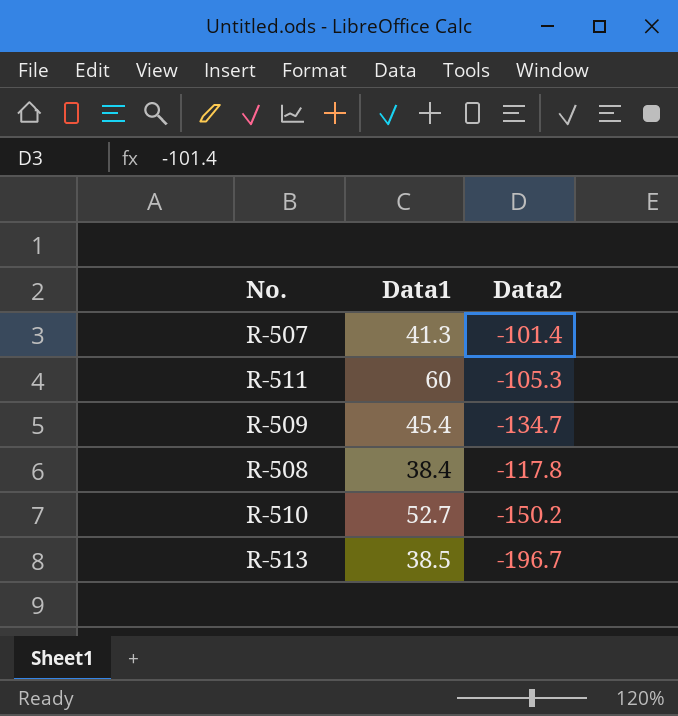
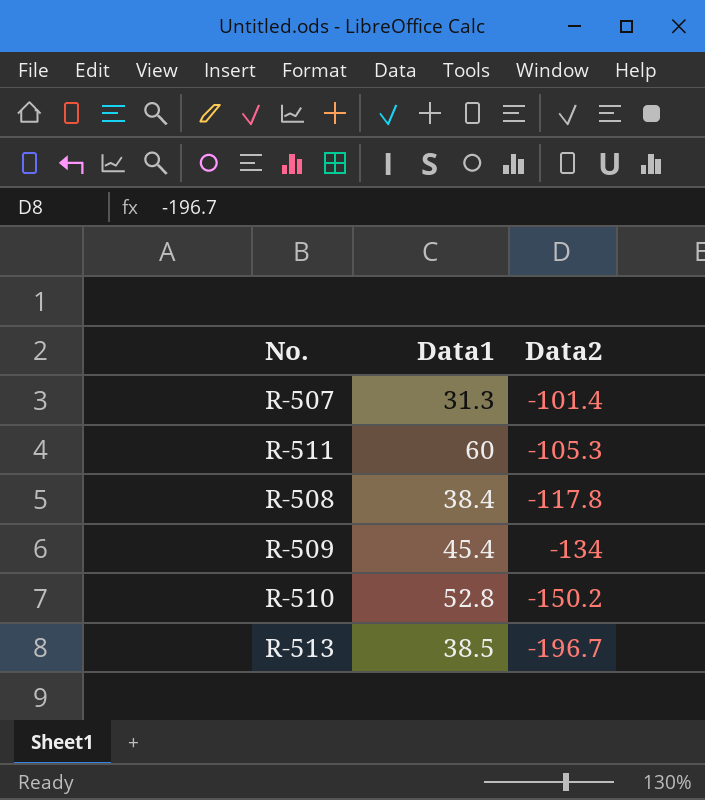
row order: none -> Data2 descending
R-507 | Data1: 41.3 -> 31.3
R-509 | Data2: -134.7 -> -134
R-510 | Data1: 52.7 -> 52.8

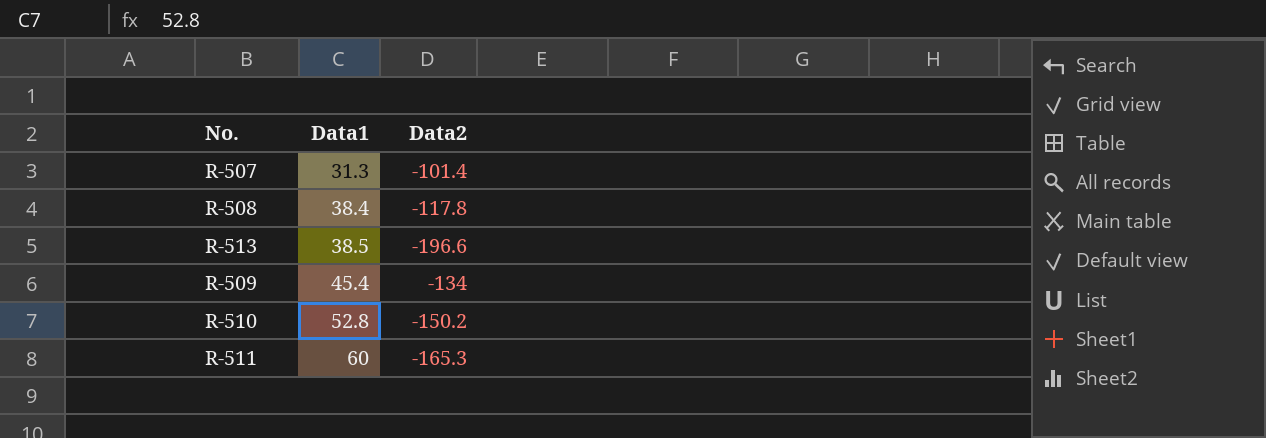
row order: Data2 descending -> Data1 ascending
R-513 | Data2: -196.7 -> -196.6
R-511 | Data2: -105.3 -> -165.3

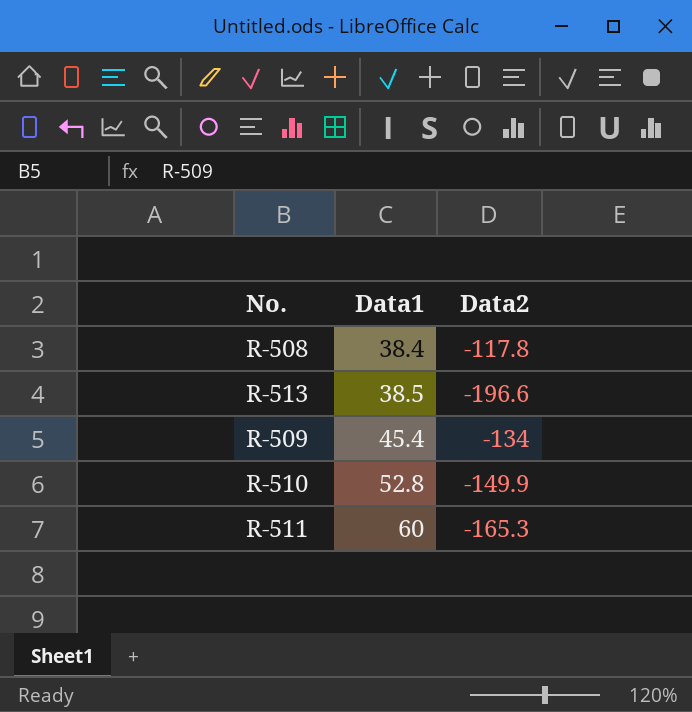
row R-507: 31.3 | -101.4 -> none
R-510 | Data2: -150.2 -> -149.9

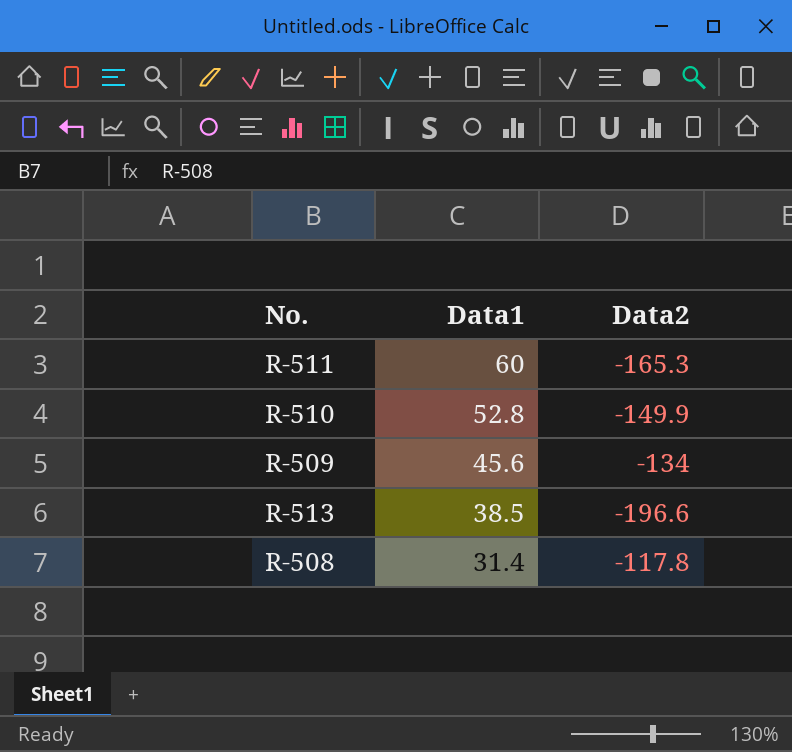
row order: Data1 ascending -> Data1 descending
R-509 | Data1: 45.4 -> 45.6
R-508 | Data1: 38.4 -> 31.4

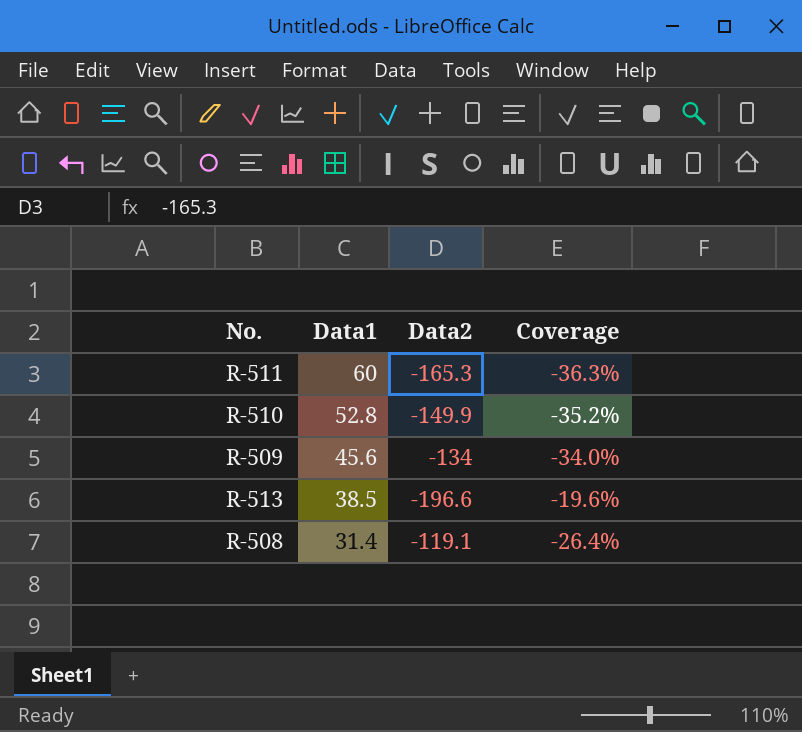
column Coverage | formula: none -> [Data1] / [Data2]
R-508 | Data2: -117.8 -> -119.1

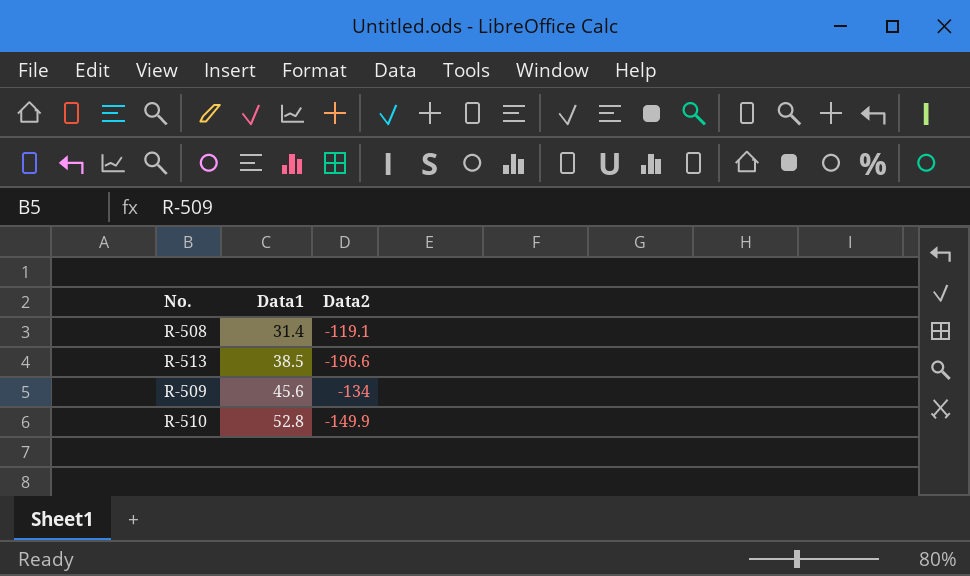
row order: Data1 descending -> Data1 ascending
column Coverage | formula: [Data1] / [Data2] -> none
row R-511: 60 | -165.3 | -36.3% -> none

